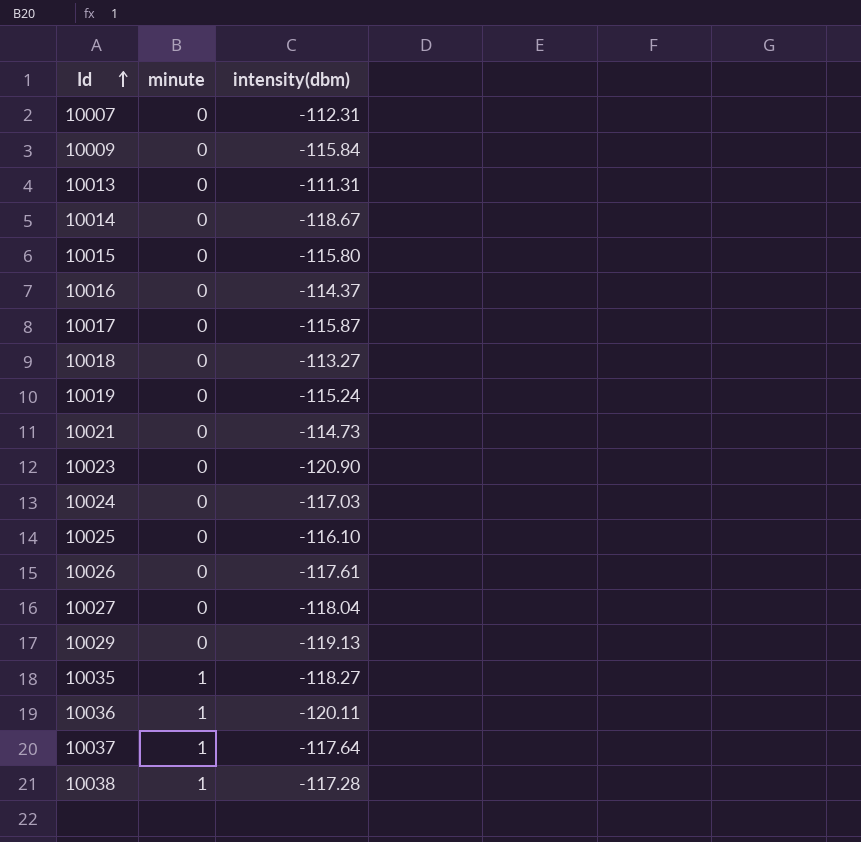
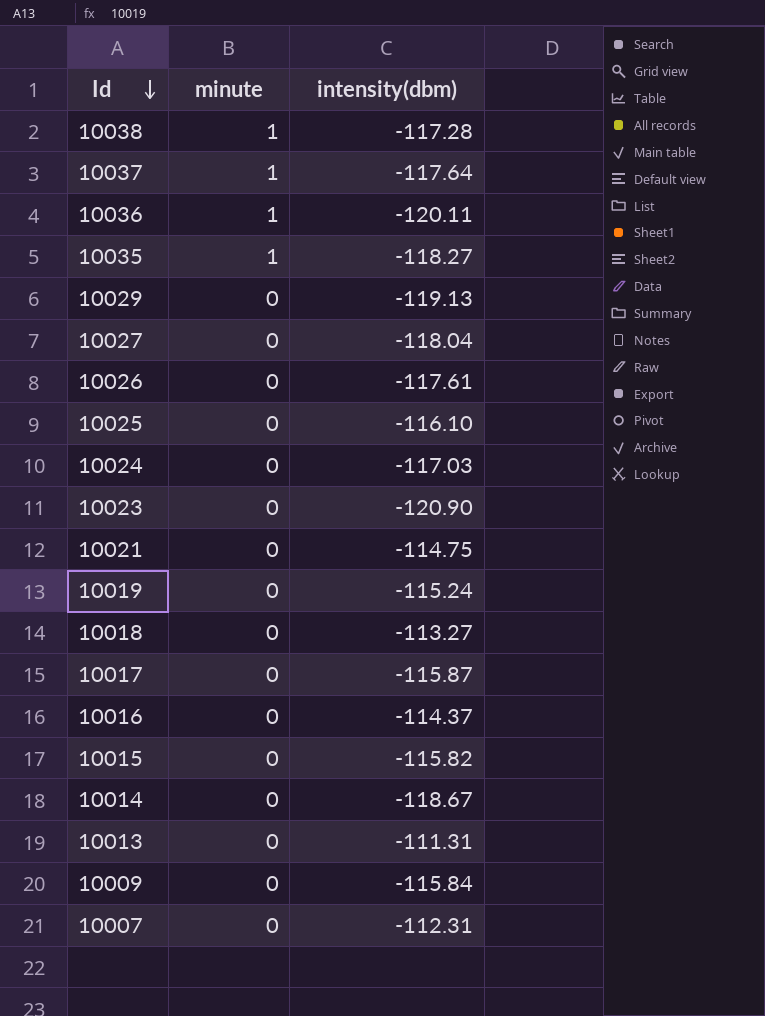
row order: Id ascending -> Id descending
10021 | intensity(dbm): -114.73 -> -114.75
10015 | intensity(dbm): -115.80 -> -115.82

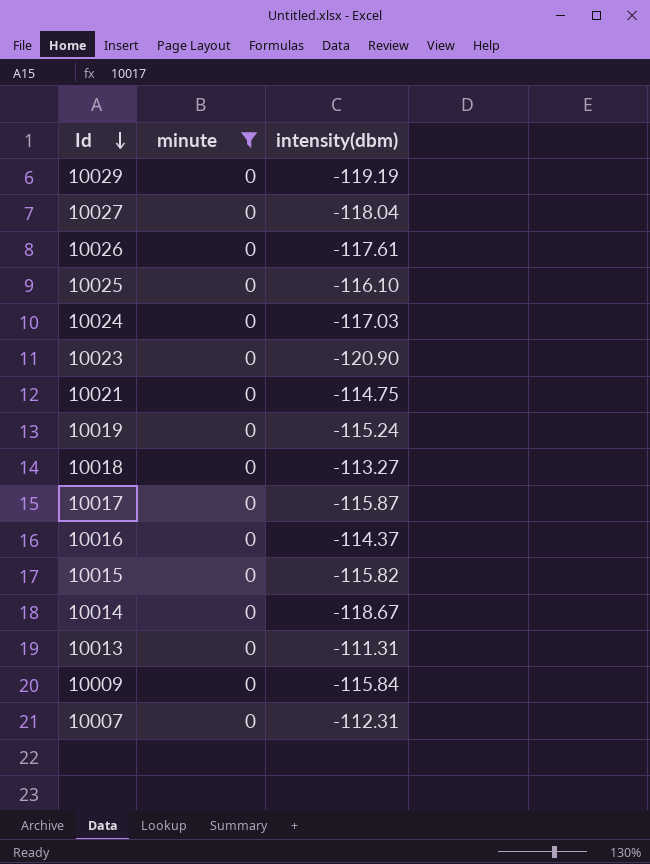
filter: none -> minute = 0
10029 | intensity(dbm): -119.13 -> -119.19

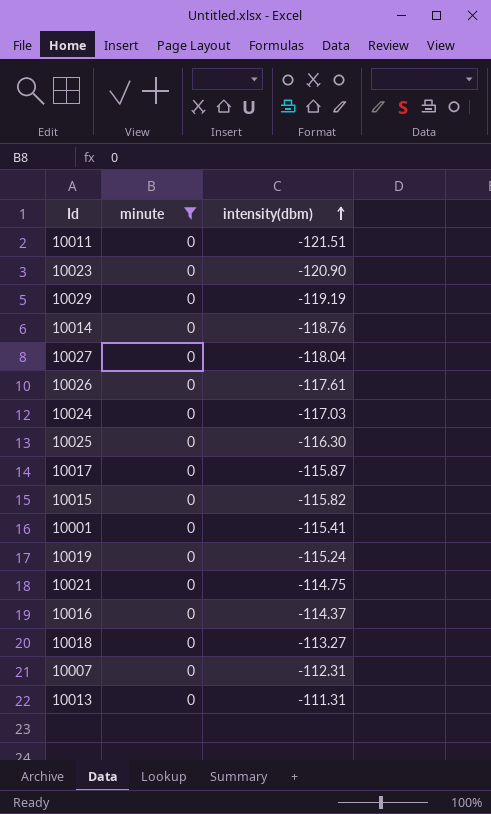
row order: Id descending -> intensity(dbm) ascending
row 10009: 0 | -115.84 -> none
row 10011: none -> 0 | -121.51
10014 | intensity(dbm): -118.67 -> -118.76
10025 | intensity(dbm): -116.10 -> -116.30
row 10001: none -> 0 | -115.41

